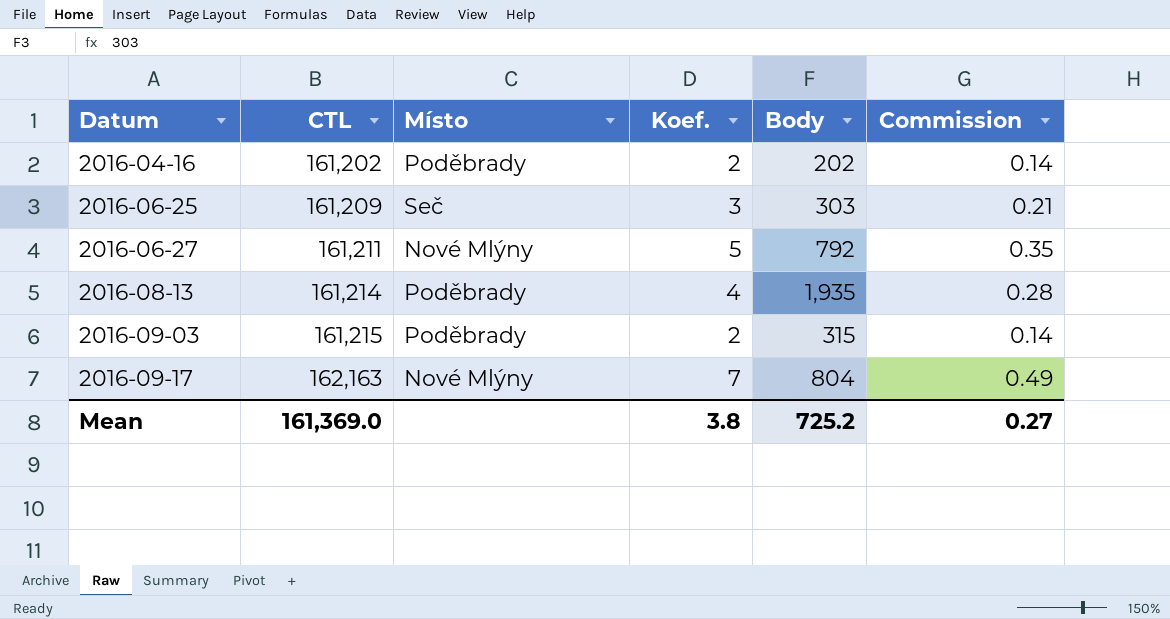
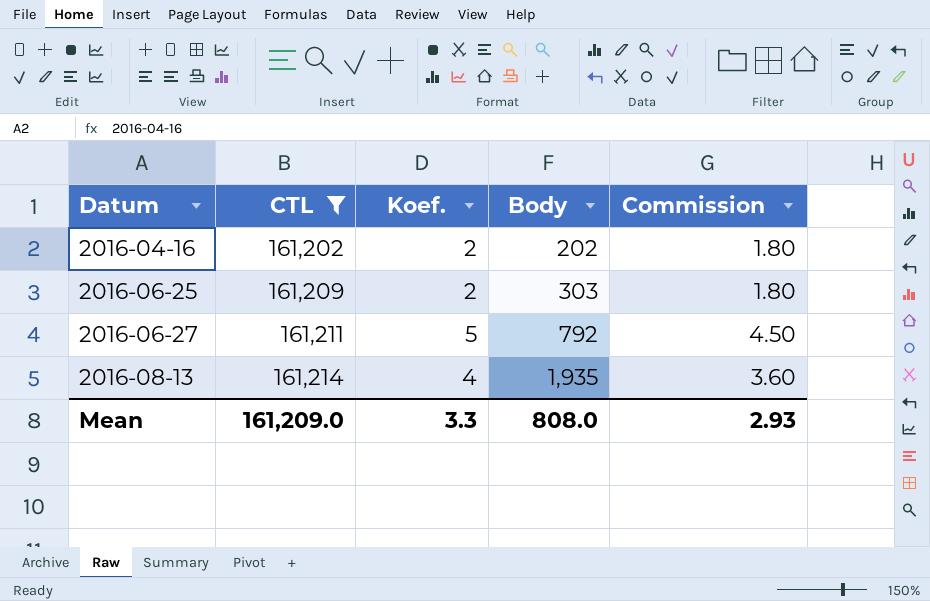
filter: none -> CTL <= 161,214
column Místo | position: 3 -> none
column Commission | formula: [Koef.] * 0.07 -> [Koef.] * 0.9
2016-06-25 | Koef.: 3 -> 2
Mean | CTL: 161,369.0 -> 161,209.0
Mean | Koef.: 3.8 -> 3.3
Mean | Body: 725.2 -> 808.0
Mean | Commission: 0.27 -> 2.93

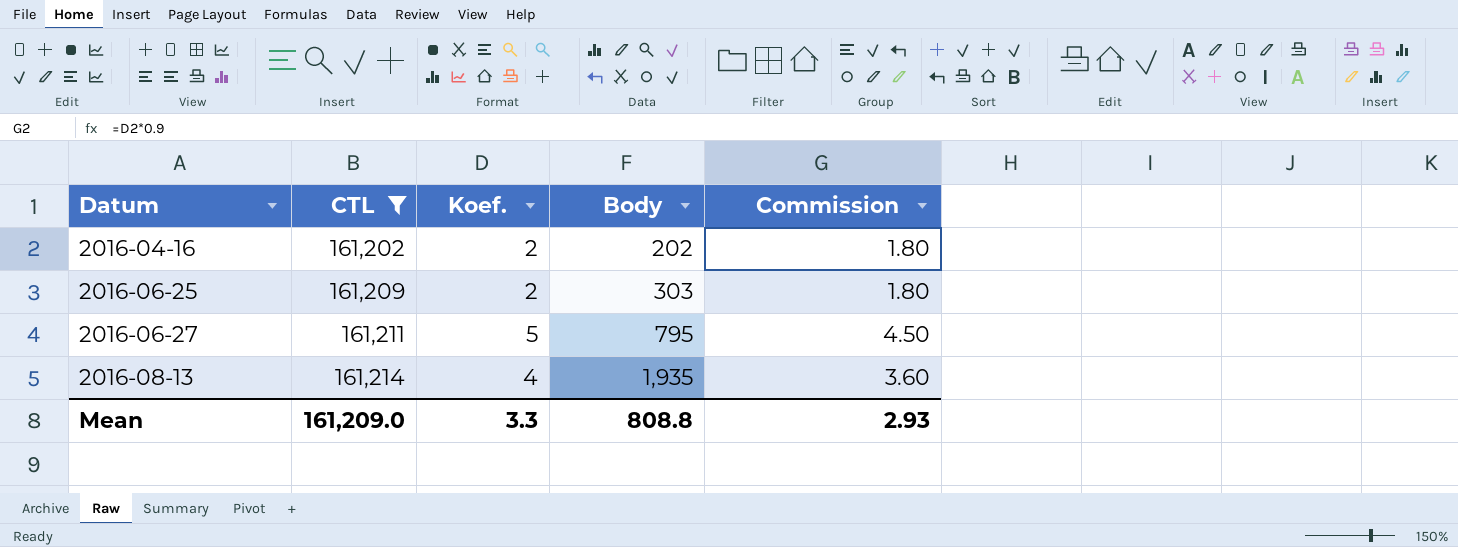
2016-06-27 | Body: 792 -> 795
Mean | Body: 808.0 -> 808.8

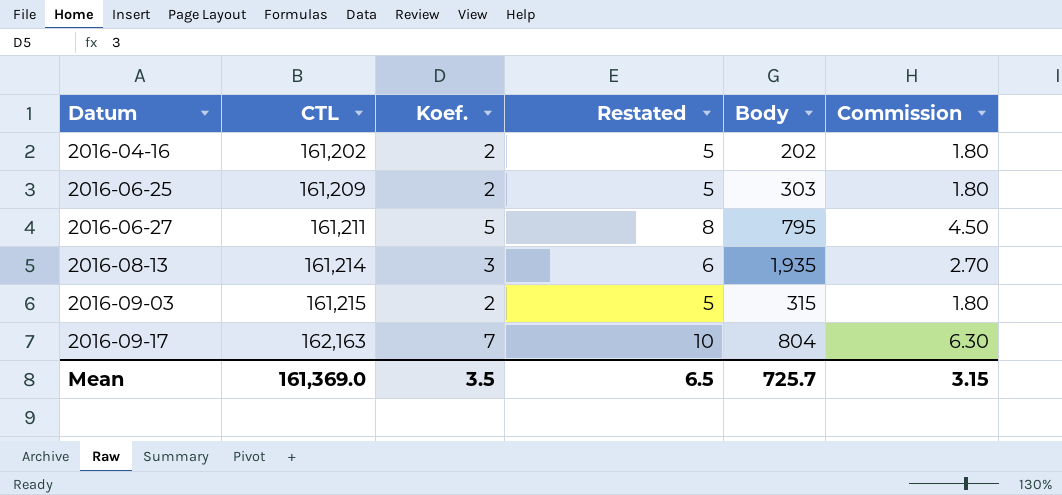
filter: CTL <= 161,214 -> none
column Restated | formula: none -> [Koef.] + 3
2016-08-13 | Koef.: 4 -> 3
2016-08-13 | Commission: 3.60 -> 2.70
Mean | CTL: 161,209.0 -> 161,369.0
Mean | Koef.: 3.3 -> 3.5
Mean | Body: 808.8 -> 725.7
Mean | Commission: 2.93 -> 3.15

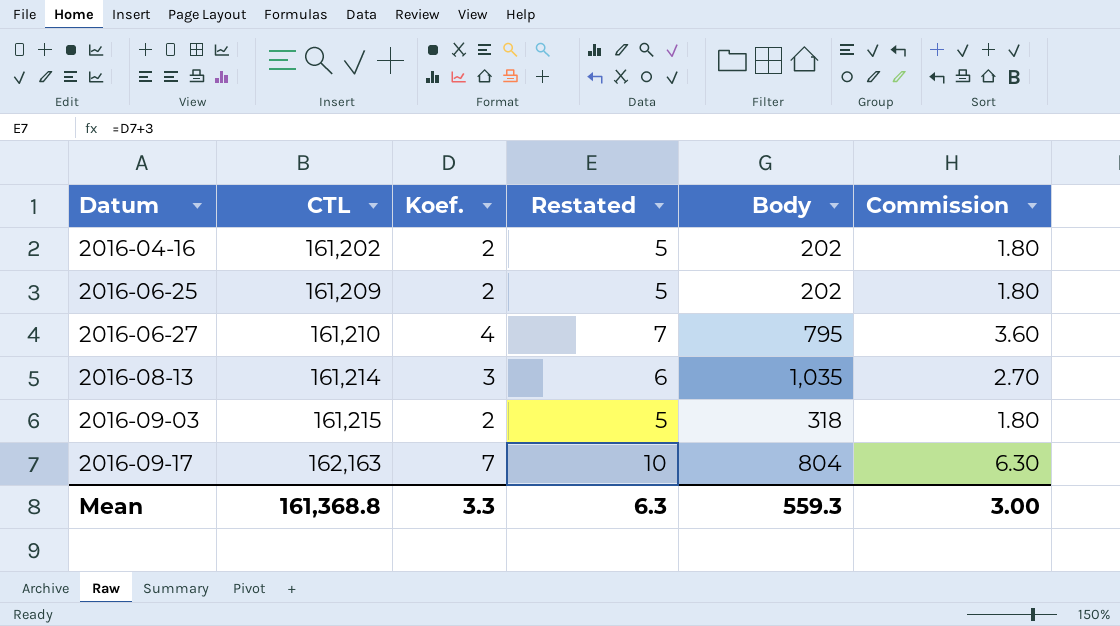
2016-06-25 | Body: 303 -> 202
2016-06-27 | CTL: 161,211 -> 161,210
2016-06-27 | Koef.: 5 -> 4
2016-06-27 | Restated: 8 -> 7
2016-06-27 | Commission: 4.50 -> 3.60
2016-08-13 | Body: 1,935 -> 1,035
2016-09-03 | Body: 315 -> 318
Mean | CTL: 161,369.0 -> 161,368.8
Mean | Koef.: 3.5 -> 3.3
Mean | Restated: 6.5 -> 6.3
Mean | Body: 725.7 -> 559.3
Mean | Commission: 3.15 -> 3.00

